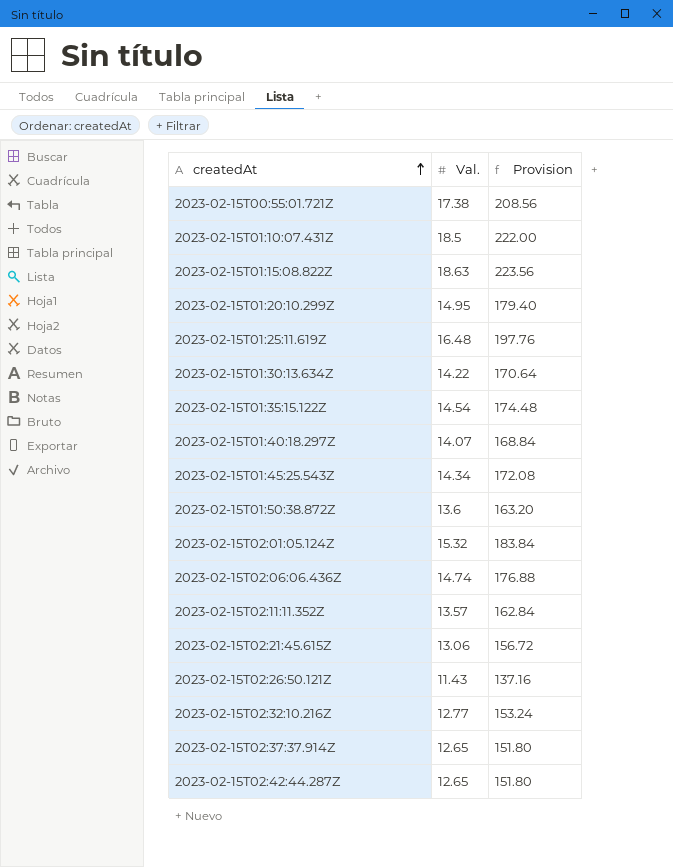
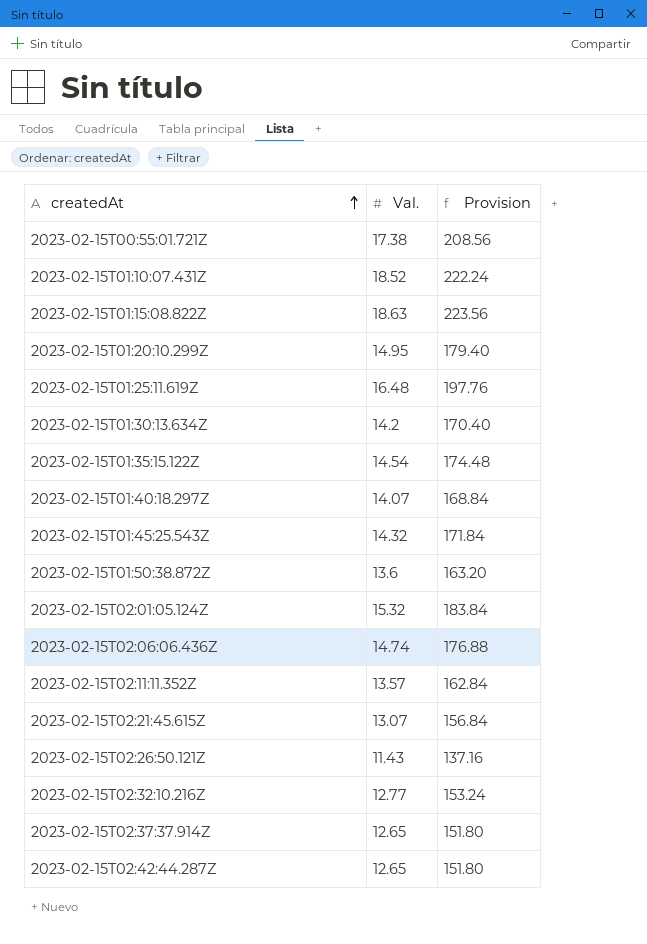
2023-02-15T01:10:07.431Z | Val.: 18.5 -> 18.52
2023-02-15T01:10:07.431Z | Provision: 222.00 -> 222.24
2023-02-15T01:30:13.634Z | Val.: 14.22 -> 14.2
2023-02-15T01:30:13.634Z | Provision: 170.64 -> 170.40
2023-02-15T01:45:25.543Z | Val.: 14.34 -> 14.32
2023-02-15T01:45:25.543Z | Provision: 172.08 -> 171.84
2023-02-15T02:21:45.615Z | Val.: 13.06 -> 13.07
2023-02-15T02:21:45.615Z | Provision: 156.72 -> 156.84

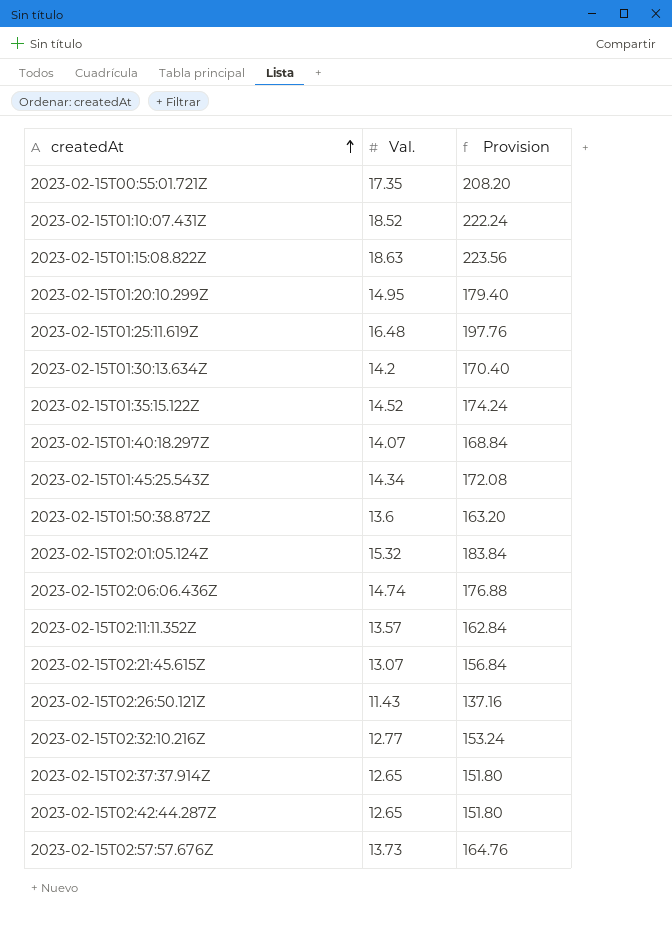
2023-02-15T00:55:01.721Z | Val.: 17.38 -> 17.35
2023-02-15T00:55:01.721Z | Provision: 208.56 -> 208.20
2023-02-15T01:35:15.122Z | Val.: 14.54 -> 14.52
2023-02-15T01:35:15.122Z | Provision: 174.48 -> 174.24
2023-02-15T01:45:25.543Z | Val.: 14.32 -> 14.34
2023-02-15T01:45:25.543Z | Provision: 171.84 -> 172.08
row 2023-02-15T02:57:57.676Z: none -> 13.73 | 164.76

